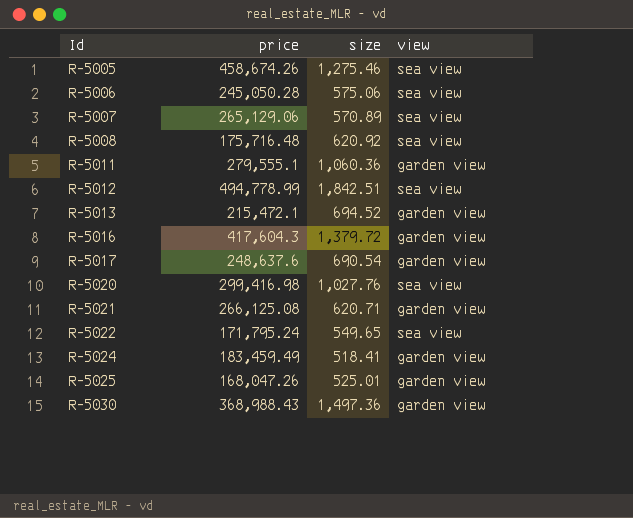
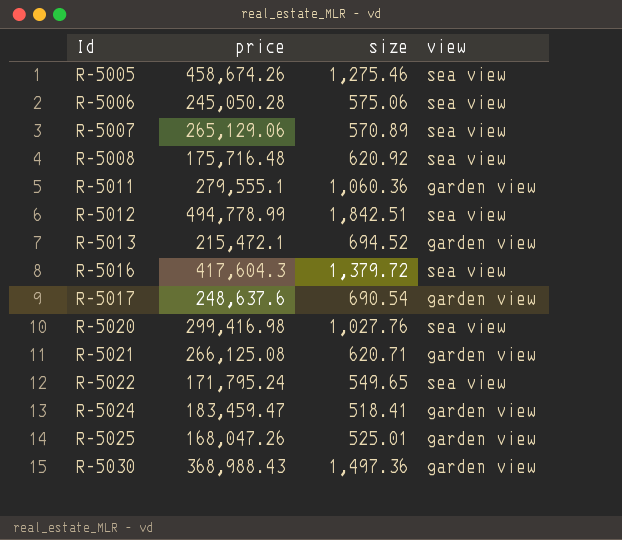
R-5016 | view: garden view -> sea view
R-5024 | price: 183,459.49 -> 183,459.47

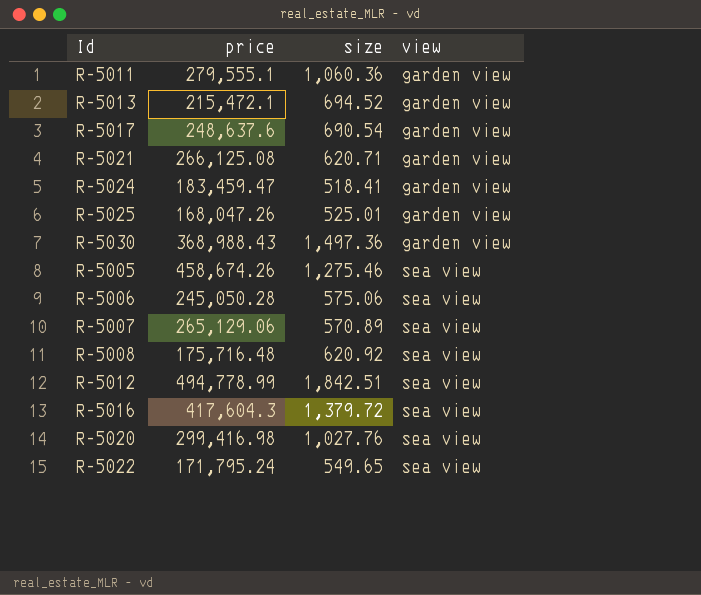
row order: Id ascending -> view ascending

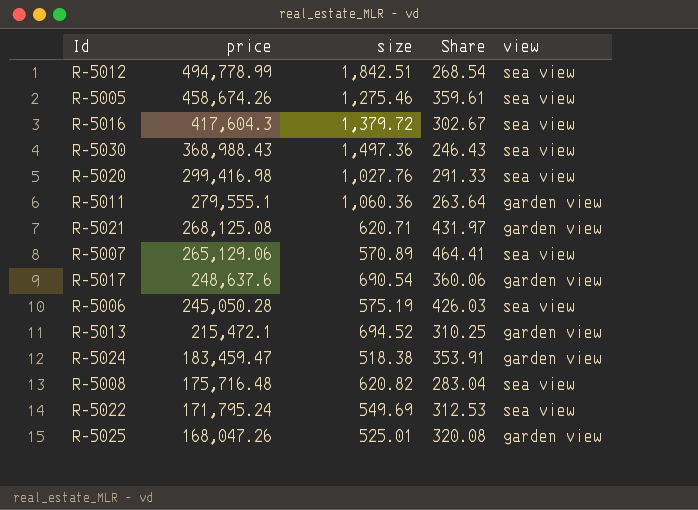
row order: view ascending -> price descending
column Share | formula: none -> [price] / [size]
R-5030 | view: garden view -> sea view
R-5021 | price: 266,125.08 -> 268,125.08
R-5006 | size: 575.06 -> 575.19
R-5024 | size: 518.41 -> 518.38
R-5008 | size: 620.92 -> 620.82
R-5022 | size: 549.65 -> 549.69

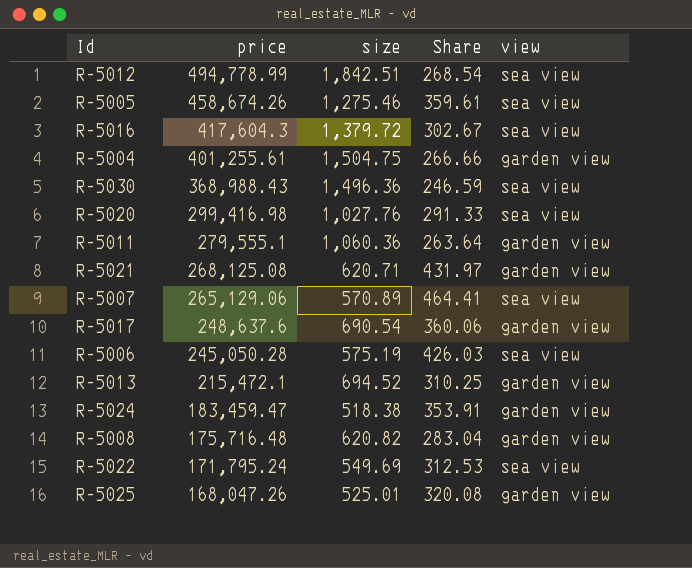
row R-5004: none -> 401,255.61 | 1,504.75 | 266.66 | garden view
R-5030 | size: 1,497.36 -> 1,496.36
R-5030 | Share: 246.43 -> 246.59
R-5008 | view: sea view -> garden view

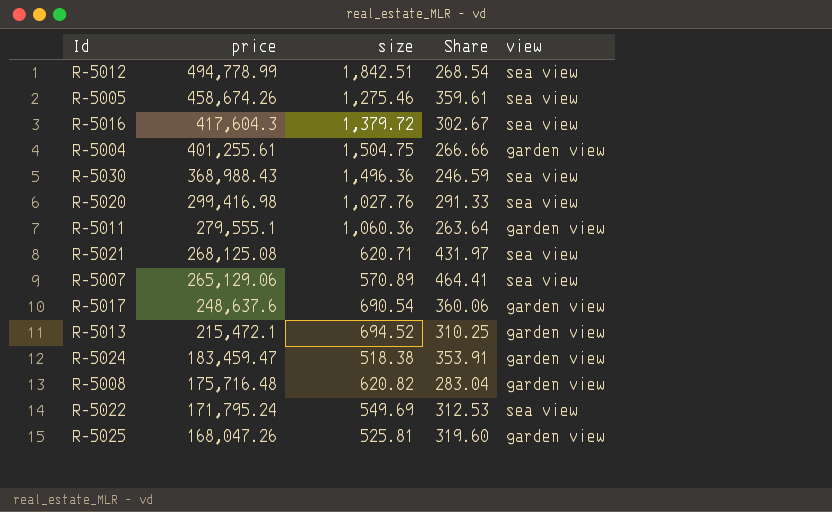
row R-5006: 245,050.28 | 575.19 | 426.03 | sea view -> none
R-5021 | view: garden view -> sea view
R-5025 | size: 525.01 -> 525.81
R-5025 | Share: 320.08 -> 319.60

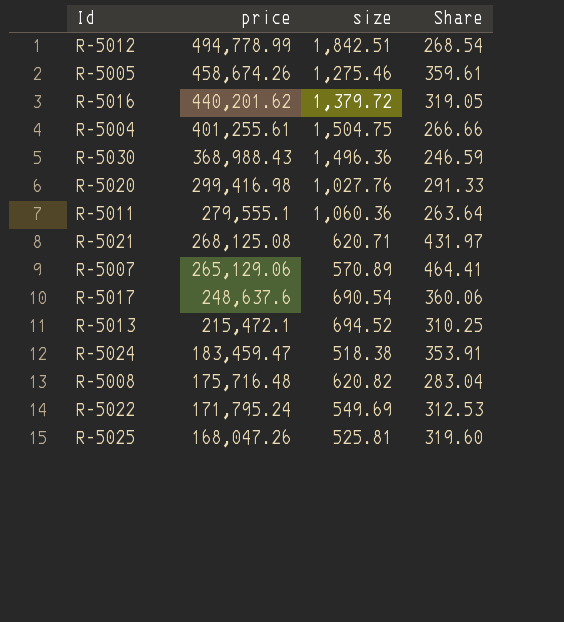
column view | position: 5 -> none
R-5016 | price: 417,604.3 -> 440,201.62
R-5016 | Share: 302.67 -> 319.05

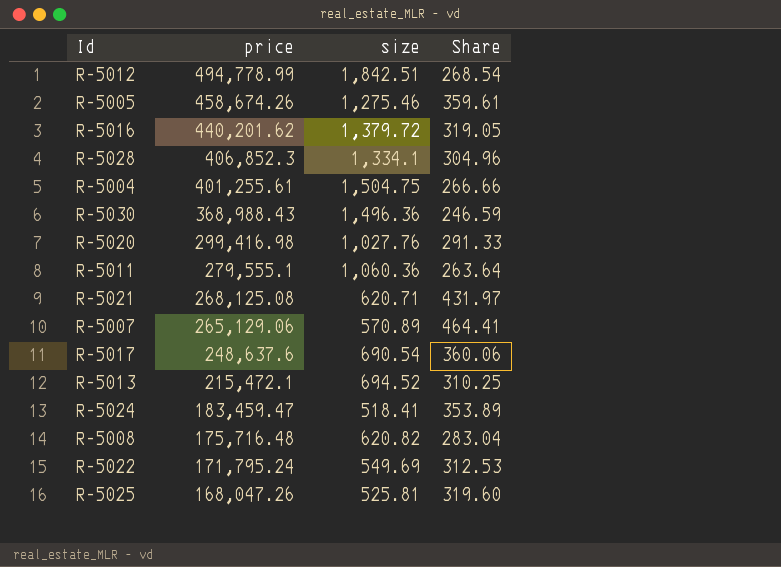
row R-5028: none -> 406,852.3 | 1,334.1 | 304.96
R-5024 | size: 518.38 -> 518.41
R-5024 | Share: 353.91 -> 353.89

